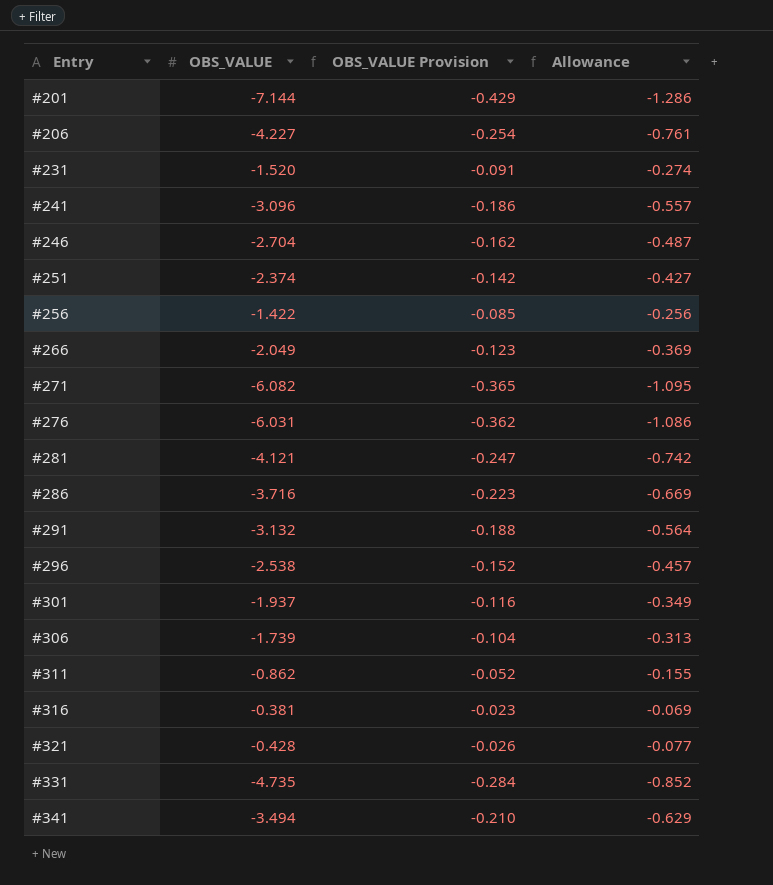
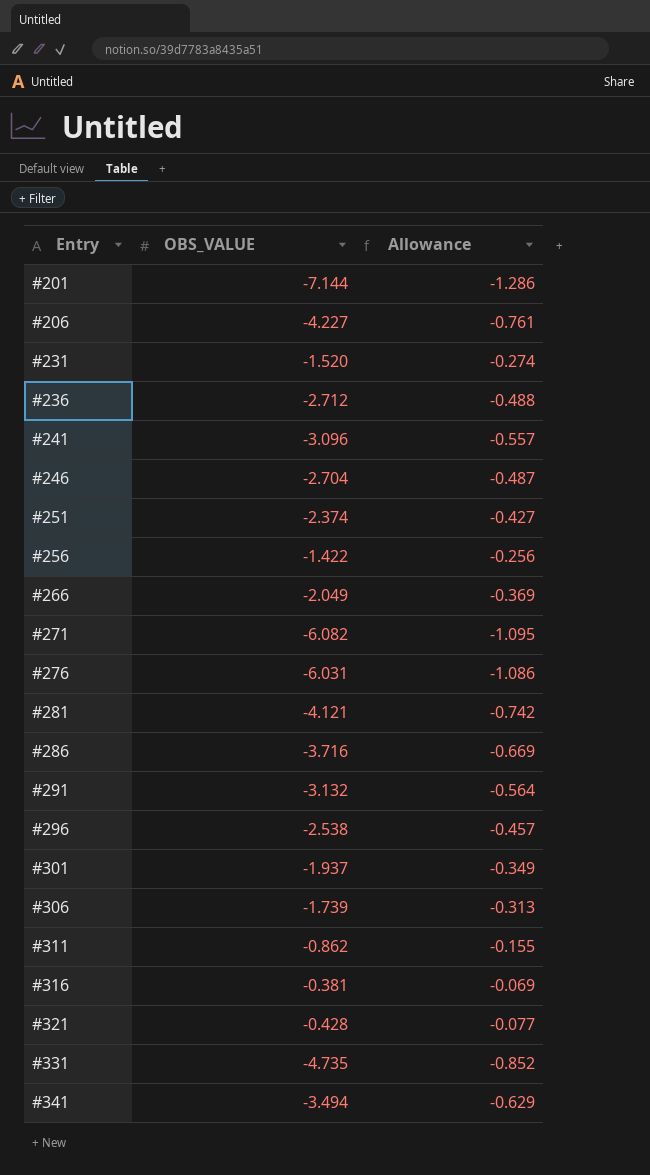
column OBS_VALUE Provision | formula: [OBS_VALUE] * 0.06 -> none
row #236: none -> -2.712 | -0.488

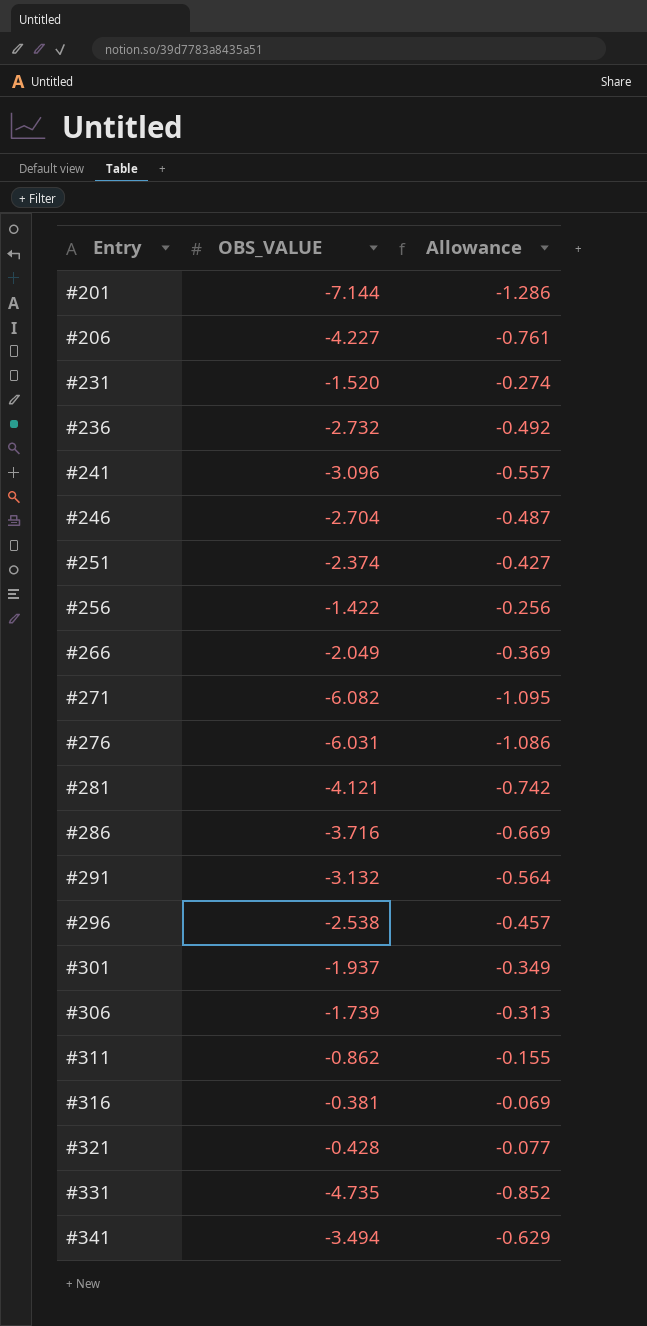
#236 | OBS_VALUE: -2.712 -> -2.732
#236 | Allowance: -0.488 -> -0.492

